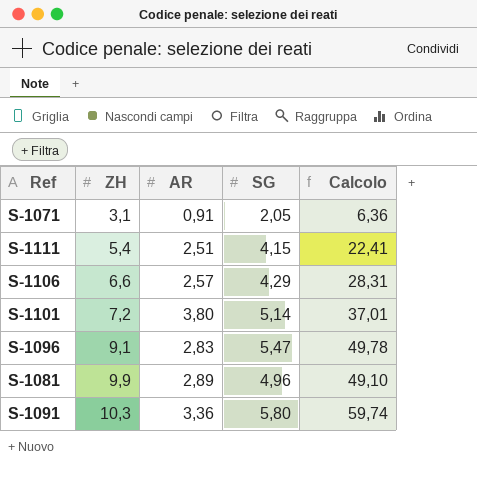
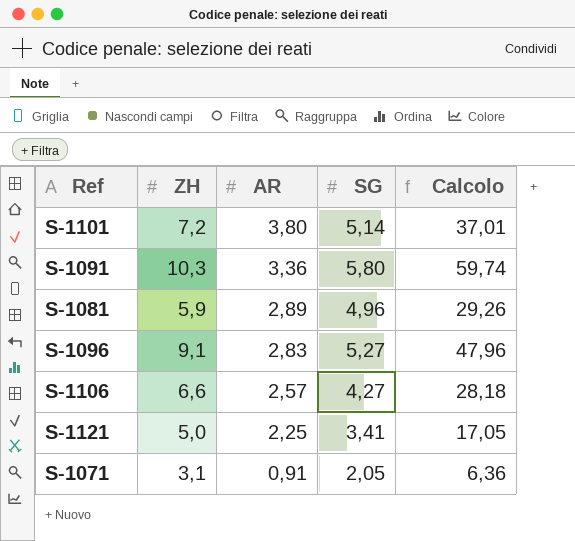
row order: ZH ascending -> AR descending
row S-1111: 5,4 | 2,51 | 4,15 | 22,41 -> none
S-1081 | ZH: 9,9 -> 5,9
S-1081 | Calcolo: 49,10 -> 29,26
S-1096 | SG: 5,47 -> 5,27
S-1096 | Calcolo: 49,78 -> 47,96
S-1106 | SG: 4,29 -> 4,27
S-1106 | Calcolo: 28,31 -> 28,18
row S-1121: none -> 5,0 | 2,25 | 3,41 | 17,05

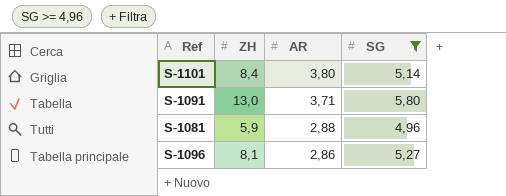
filter: none -> SG >= 4,96
column Calcolo | formula: [ZH] * [SG] -> none
S-1101 | ZH: 7,2 -> 8,4
S-1091 | ZH: 10,3 -> 13,0
S-1091 | AR: 3,36 -> 3,71
S-1081 | AR: 2,89 -> 2,88
S-1096 | ZH: 9,1 -> 8,1
S-1096 | AR: 2,83 -> 2,86

